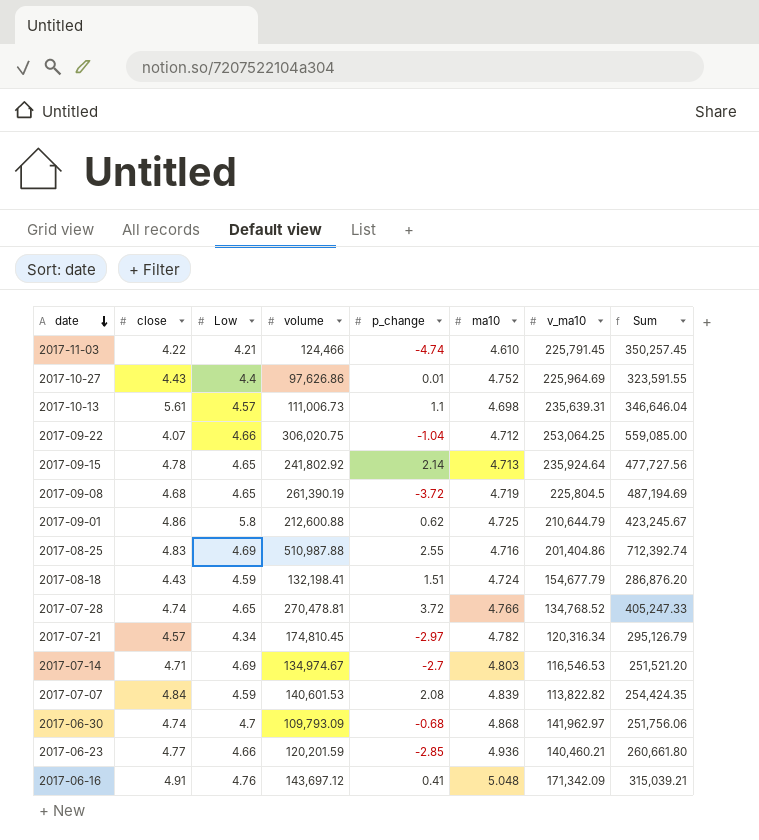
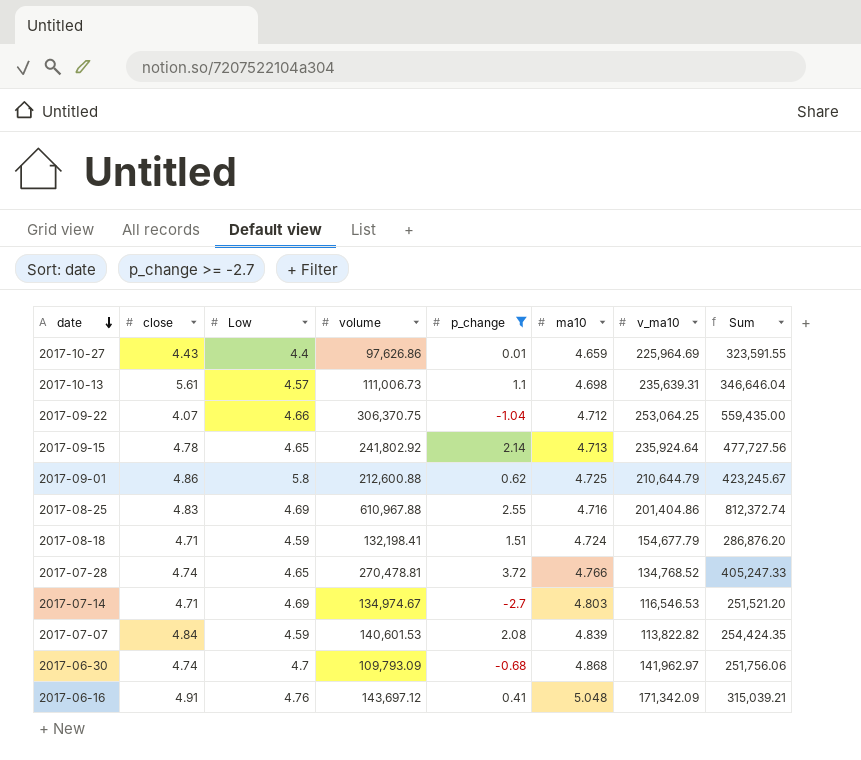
filter: none -> p_change >= -2.7
2017-10-27 | ma10: 4.752 -> 4.659
2017-09-22 | volume: 306,020.75 -> 306,370.75
2017-09-22 | Sum: 559,085.00 -> 559,435.00
2017-08-25 | volume: 510,987.88 -> 610,967.88
2017-08-25 | Sum: 712,392.74 -> 812,372.74
2017-08-18 | close: 4.43 -> 4.71

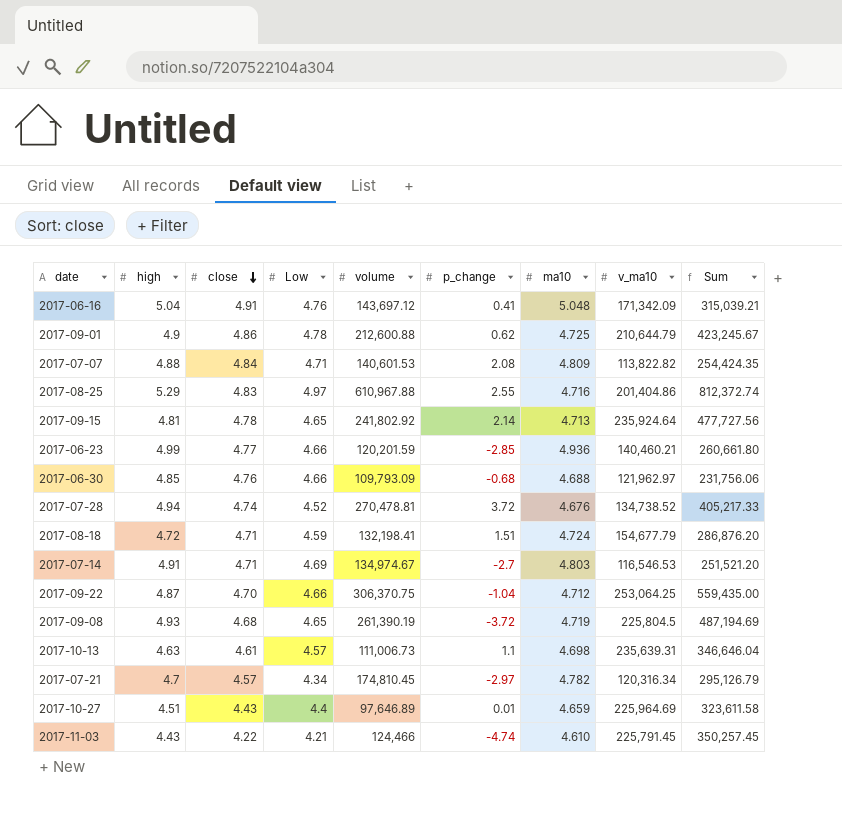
filter: p_change >= -2.7 -> none
row order: date descending -> close descending
column high | position: none -> 2
2017-09-01 | Low: 5.8 -> 4.78
2017-07-07 | Low: 4.59 -> 4.71
2017-07-07 | ma10: 4.839 -> 4.809
2017-08-25 | Low: 4.69 -> 4.97
2017-06-30 | close: 4.74 -> 4.76
2017-06-30 | Low: 4.7 -> 4.66
2017-06-30 | ma10: 4.868 -> 4.688
2017-06-30 | v_ma10: 141,962.97 -> 121,962.97
2017-06-30 | Sum: 251,756.06 -> 231,756.06
2017-07-28 | Low: 4.65 -> 4.52
2017-07-28 | ma10: 4.766 -> 4.676
2017-07-28 | v_ma10: 134,768.52 -> 134,738.52
2017-07-28 | Sum: 405,247.33 -> 405,217.33
2017-09-22 | close: 4.07 -> 4.70
2017-10-13 | close: 5.61 -> 4.61
2017-10-27 | volume: 97,626.86 -> 97,646.89
2017-10-27 | Sum: 323,591.55 -> 323,611.58

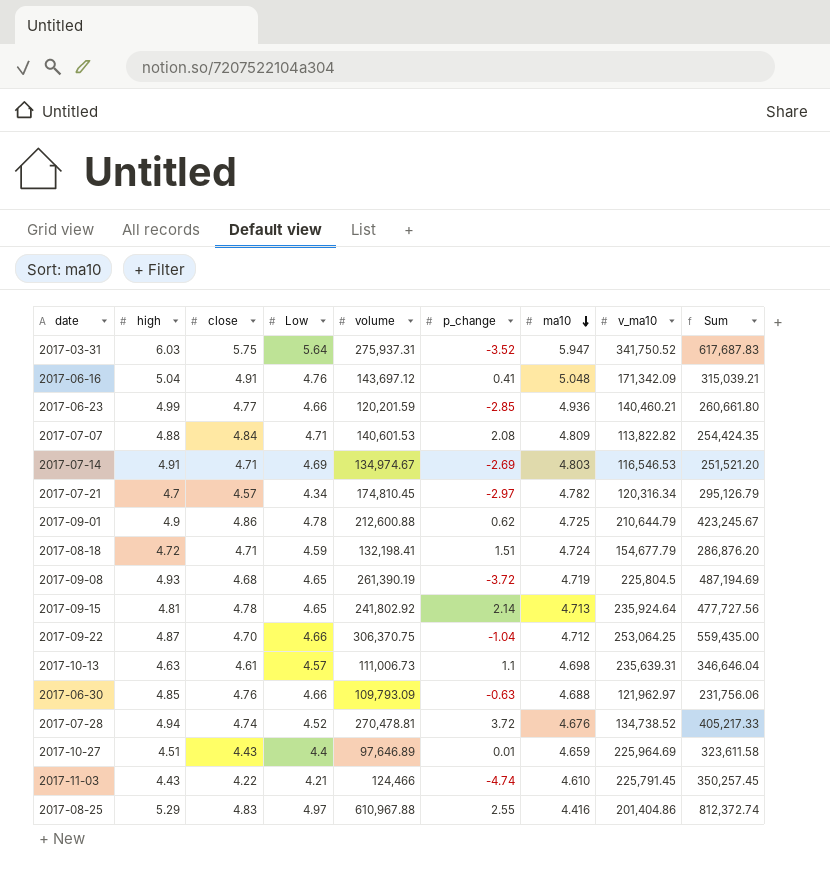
row order: close descending -> ma10 descending
row 2017-03-31: none -> 6.03 | 5.75 | 5.64 | 275,937.31 | -3.52 | 5.947 | 341,750.52 | 617,687.83
2017-07-14 | p_change: -2.7 -> -2.69
2017-06-30 | p_change: -0.68 -> -0.63
2017-08-25 | ma10: 4.716 -> 4.416

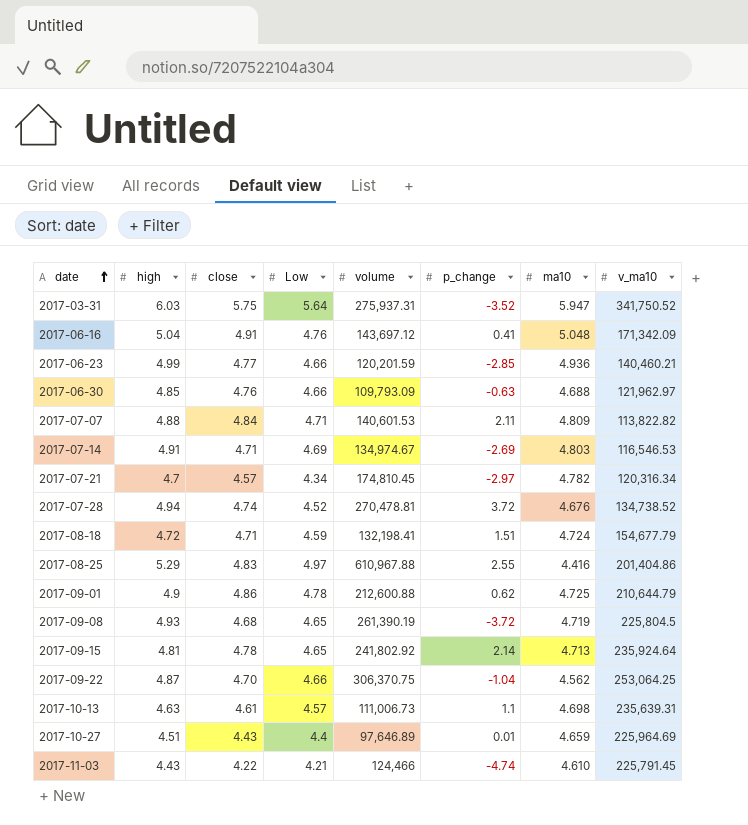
row order: ma10 descending -> date ascending
column Sum | formula: [volume] + [v_ma10] -> none
2017-07-07 | p_change: 2.08 -> 2.11
2017-09-22 | ma10: 4.712 -> 4.562

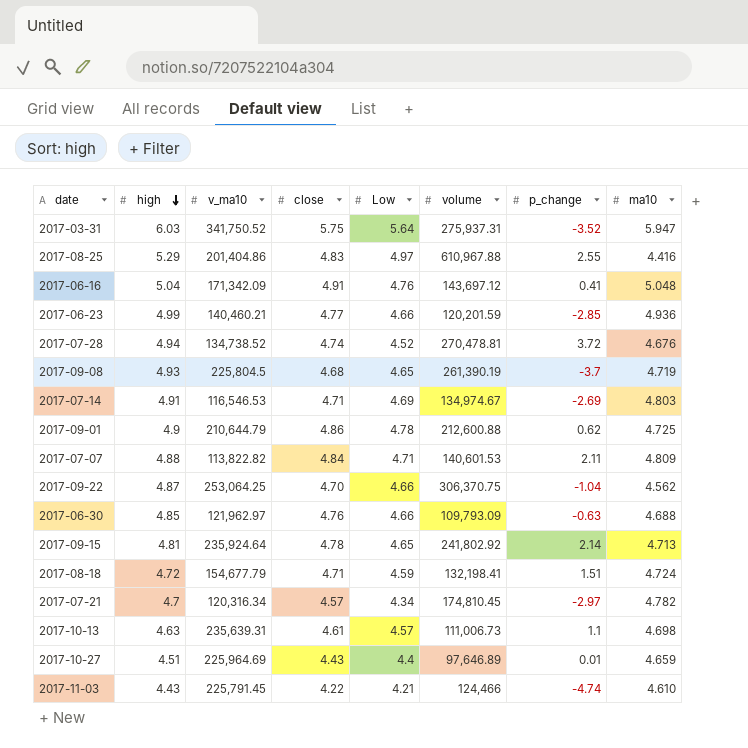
row order: date ascending -> high descending
column v_ma10 | position: 8 -> 3
2017-09-08 | p_change: -3.72 -> -3.7

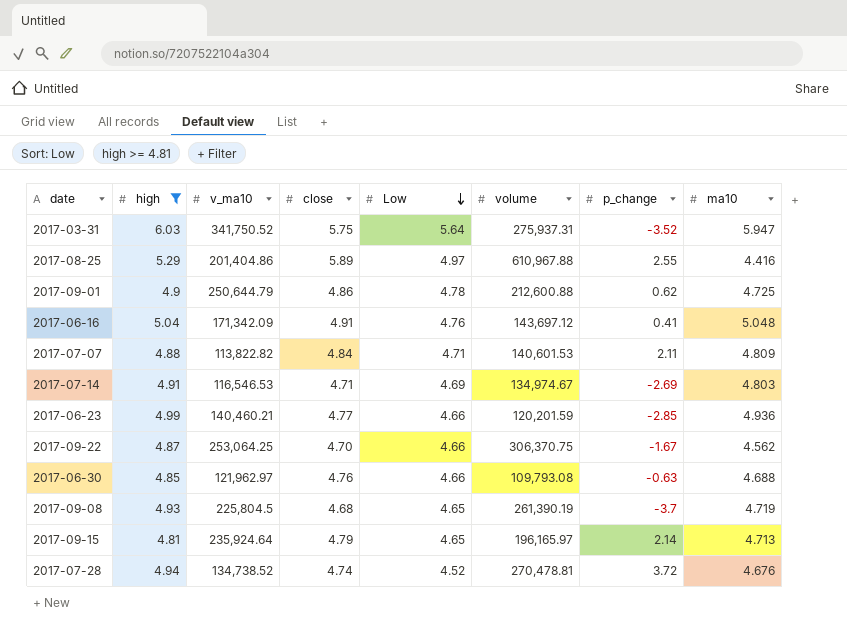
filter: none -> high >= 4.81
row order: high descending -> Low descending
2017-08-25 | close: 4.83 -> 5.89
2017-09-01 | v_ma10: 210,644.79 -> 250,644.79
2017-09-22 | p_change: -1.04 -> -1.67
2017-06-30 | volume: 109,793.09 -> 109,793.08
2017-09-15 | close: 4.78 -> 4.79
2017-09-15 | volume: 241,802.92 -> 196,165.97

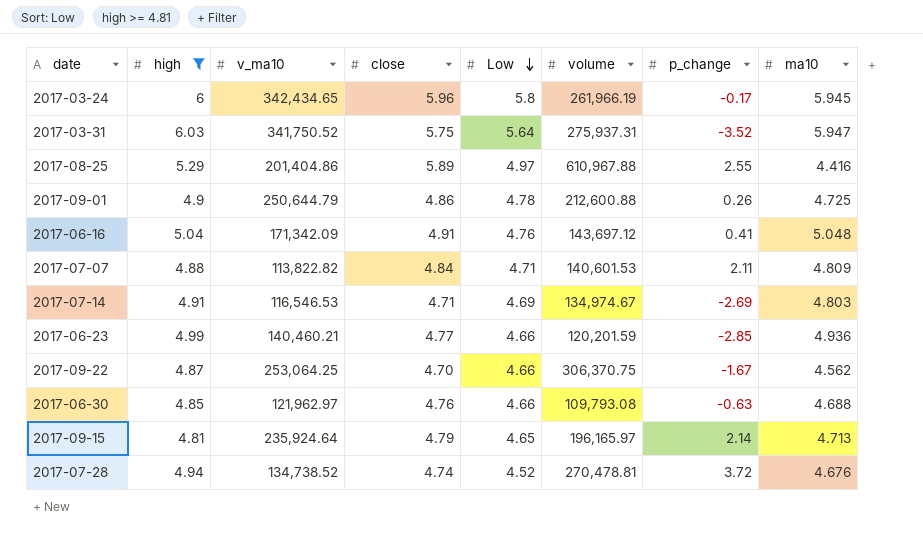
row 2017-09-08: 4.93 | 225,804.5 | 4.68 | 4.65 | 261,390.19 | -3.7 | 4.719 -> none
row 2017-03-24: none -> 6 | 342,434.65 | 5.96 | 5.8 | 261,966.19 | -0.17 | 5.945
2017-09-01 | p_change: 0.62 -> 0.26

